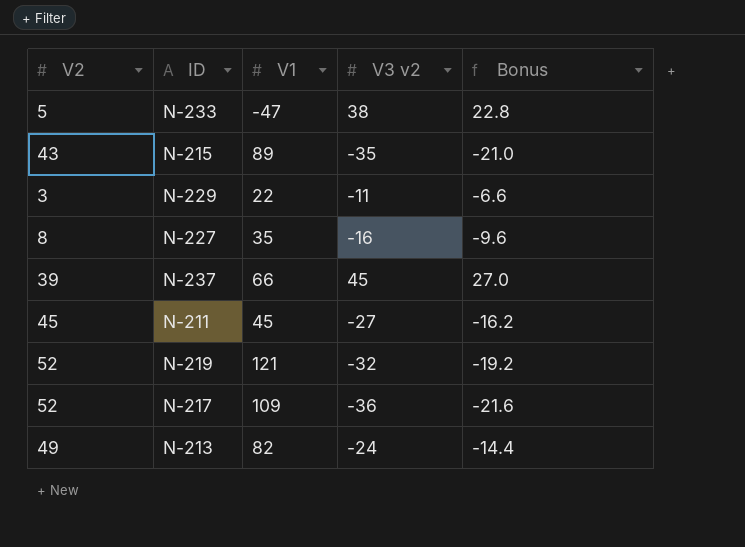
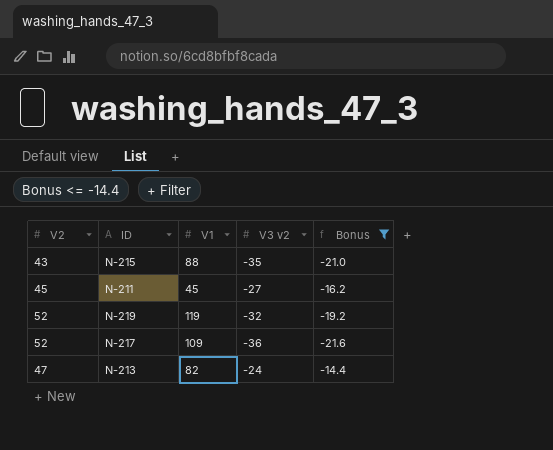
filter: none -> Bonus <= -14.4
N-215 | V1: 89 -> 88
N-219 | V1: 121 -> 119
N-213 | V2: 49 -> 47

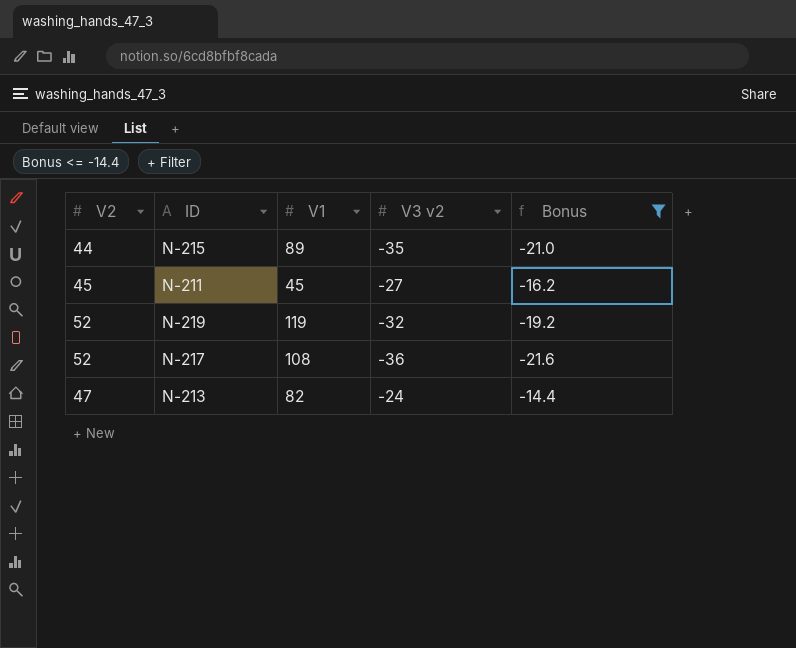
N-215 | V2: 43 -> 44
N-215 | V1: 88 -> 89
N-217 | V1: 109 -> 108

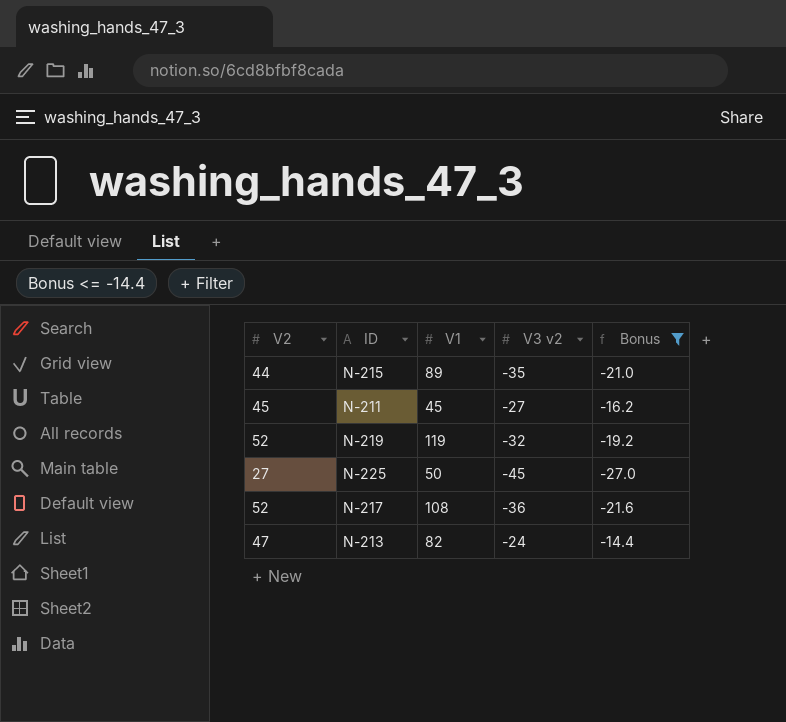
row N-225: none -> 27 | 50 | -45 | -27.0

